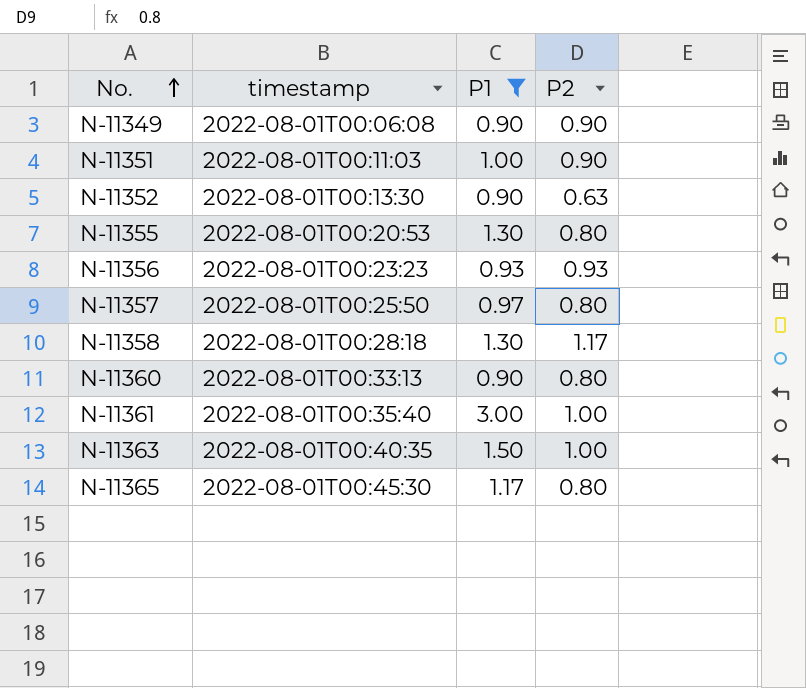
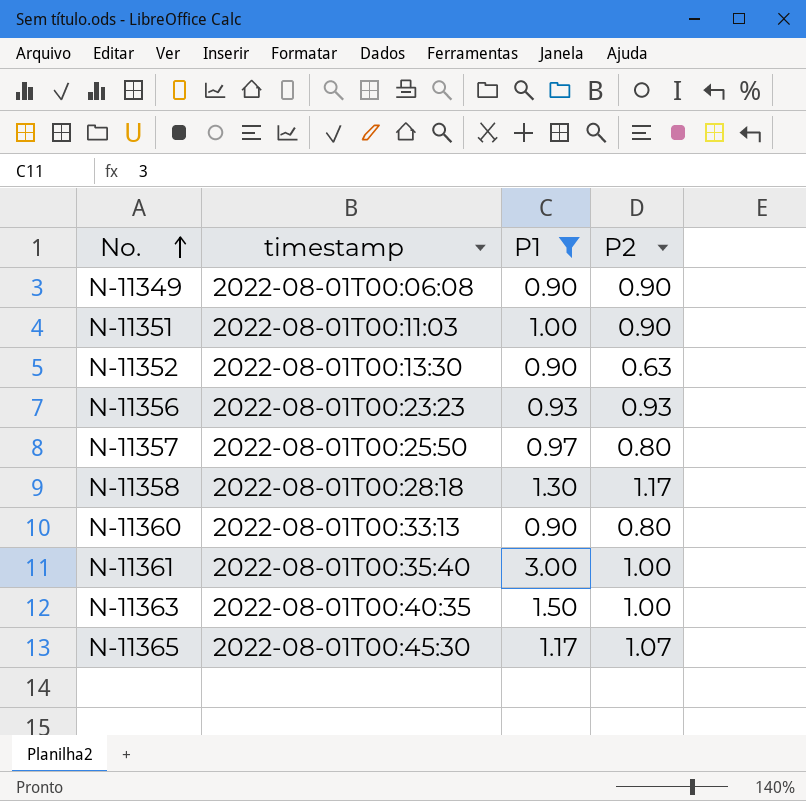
row N-11355: 2022-08-01T00:20:53 | 1.30 | 0.80 -> none
N-11365 | P2: 0.80 -> 1.07

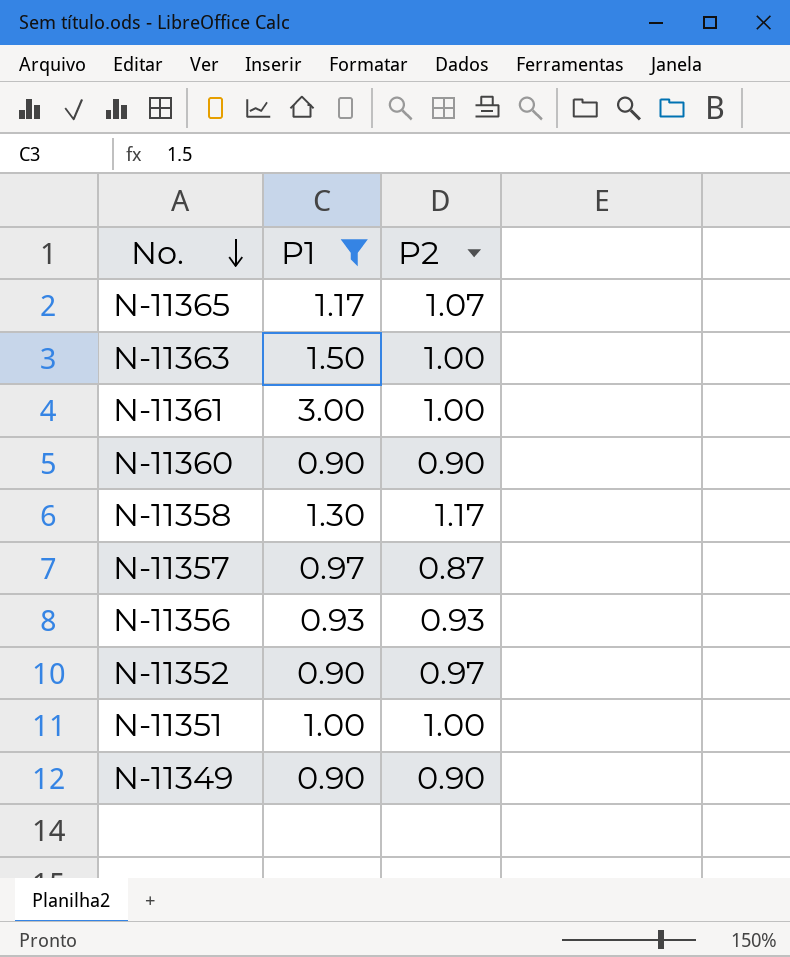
row order: No. ascending -> No. descending
column timestamp | position: 2 -> none
N-11360 | P2: 0.80 -> 0.90
N-11357 | P2: 0.80 -> 0.87
N-11352 | P2: 0.63 -> 0.97
N-11351 | P2: 0.90 -> 1.00

